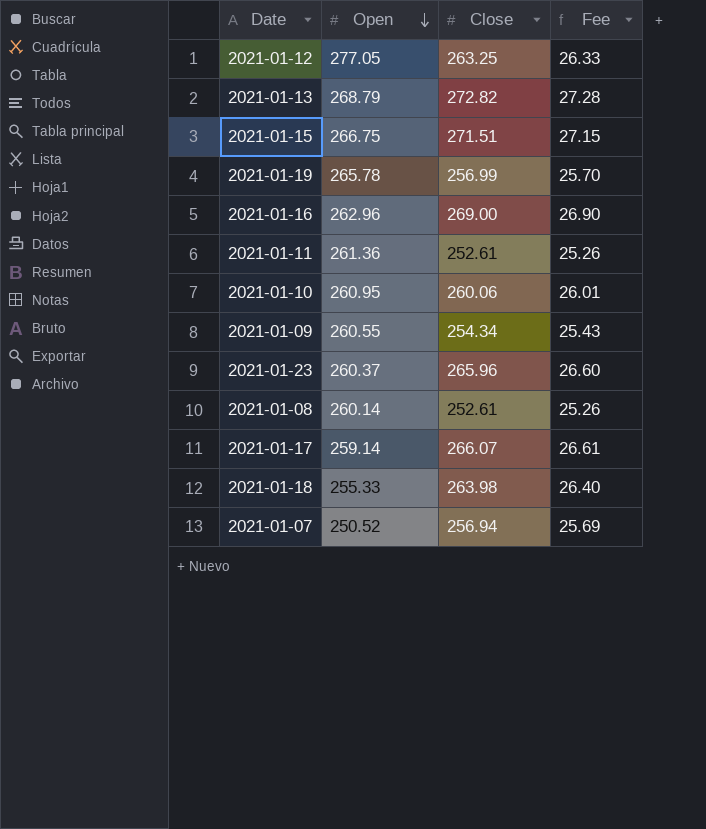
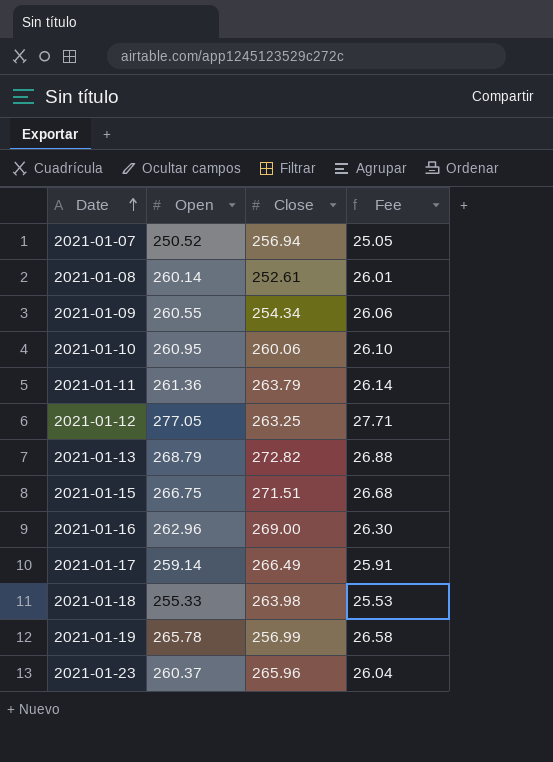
row order: Open descending -> Date ascending
column Fee | formula: [Close] * 0.1 -> [Open] * 0.1
2021-01-11 | Close: 252.61 -> 263.79
2021-01-17 | Close: 266.07 -> 266.49

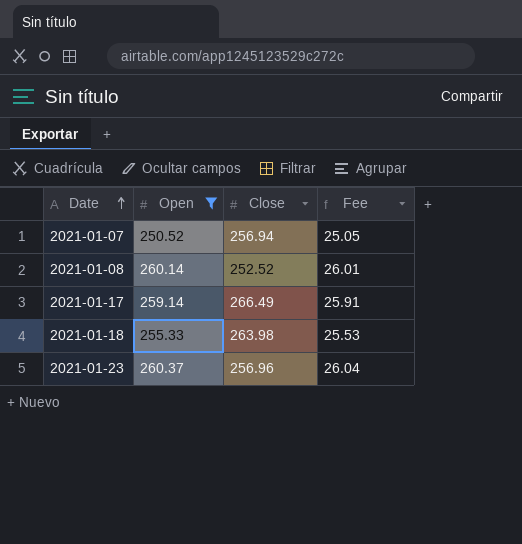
filter: none -> Open <= 260.37
2021-01-08 | Close: 252.61 -> 252.52
2021-01-23 | Close: 265.96 -> 256.96

